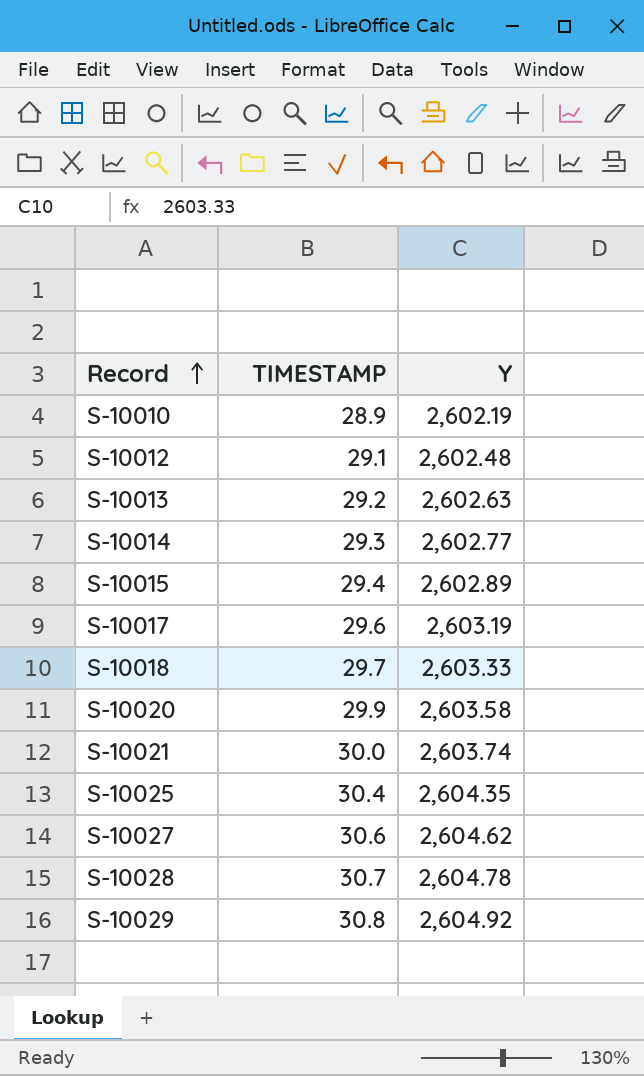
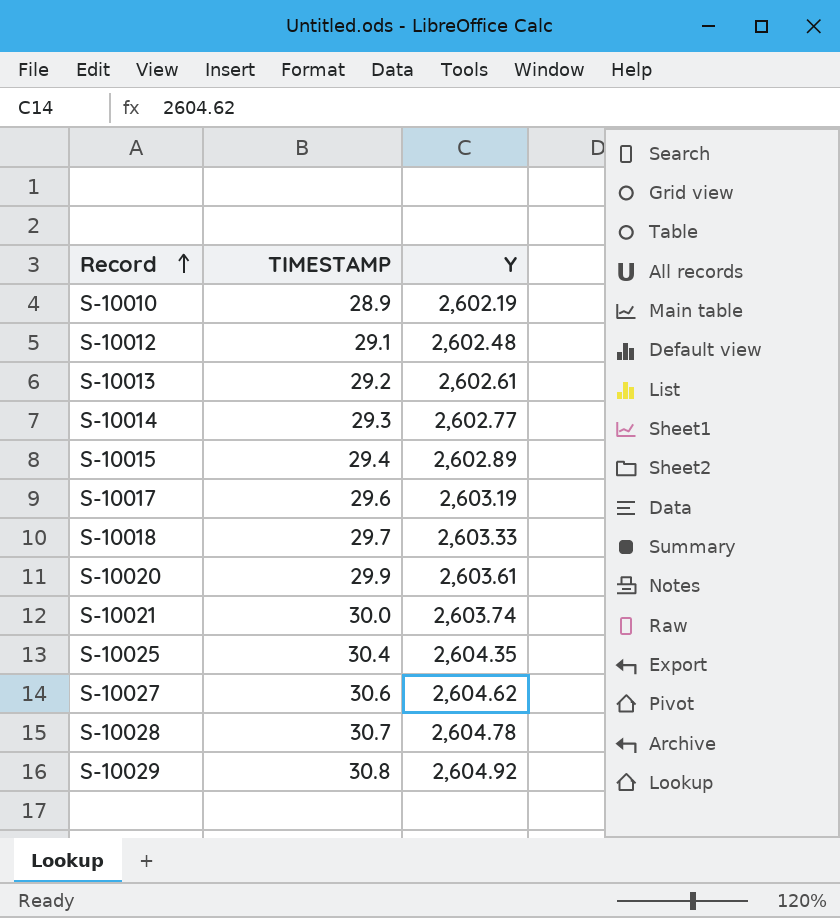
S-10013 | Y: 2,602.63 -> 2,602.61
S-10020 | Y: 2,603.58 -> 2,603.61

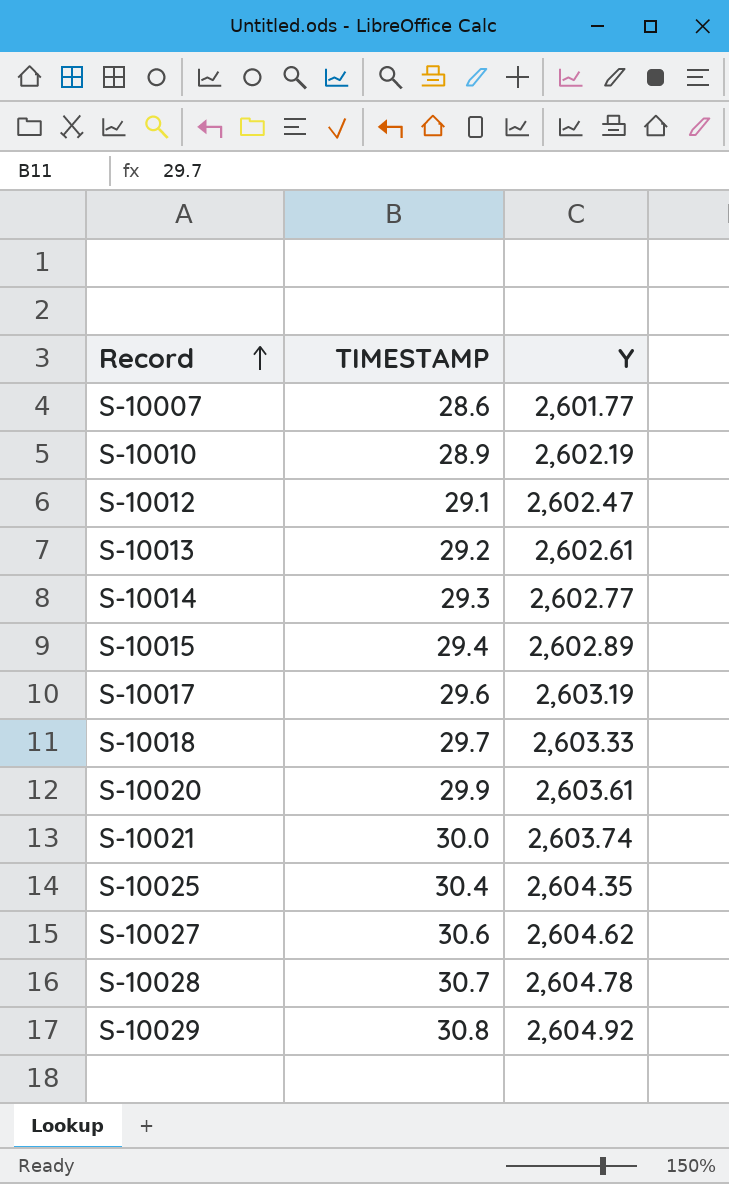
row S-10007: none -> 28.6 | 2,601.77
S-10012 | Y: 2,602.48 -> 2,602.47

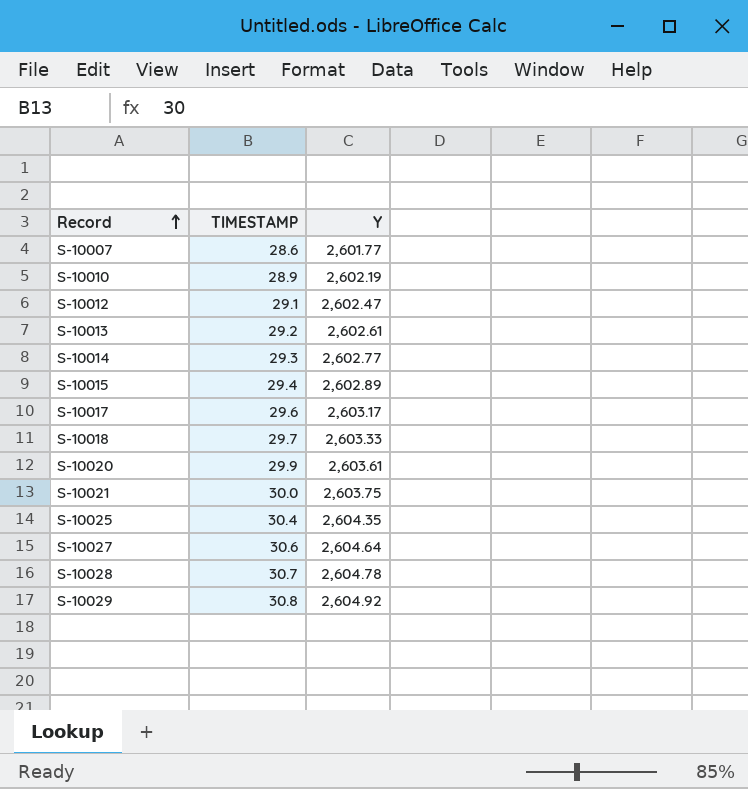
S-10017 | Y: 2,603.19 -> 2,603.17
S-10021 | Y: 2,603.74 -> 2,603.75
S-10027 | Y: 2,604.62 -> 2,604.64

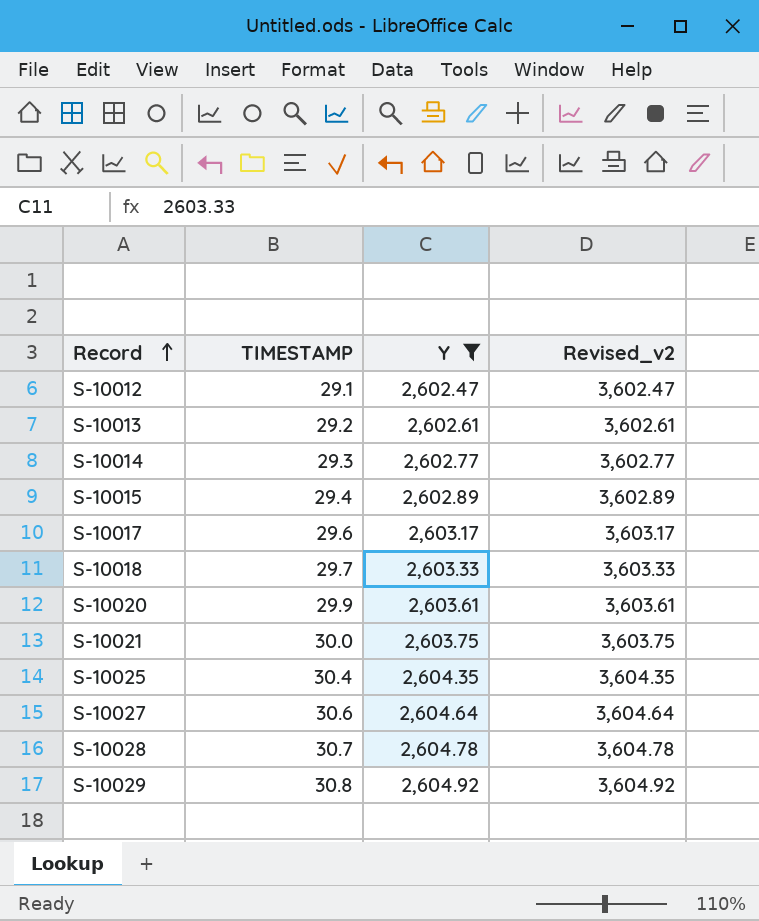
filter: none -> Y >= 2,602.47
column Revised_v2 | formula: none -> [Y] + 1000

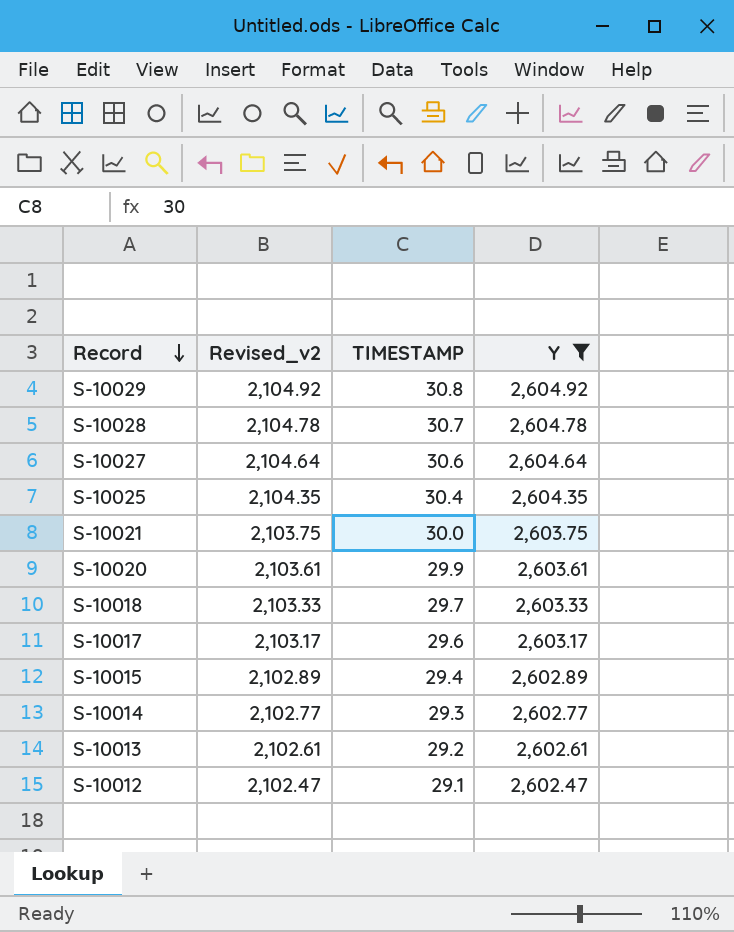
row order: Record ascending -> Record descending
column Revised_v2 | formula: [Y] + 1000 -> [Y] - 500
column Revised_v2 | position: 4 -> 2

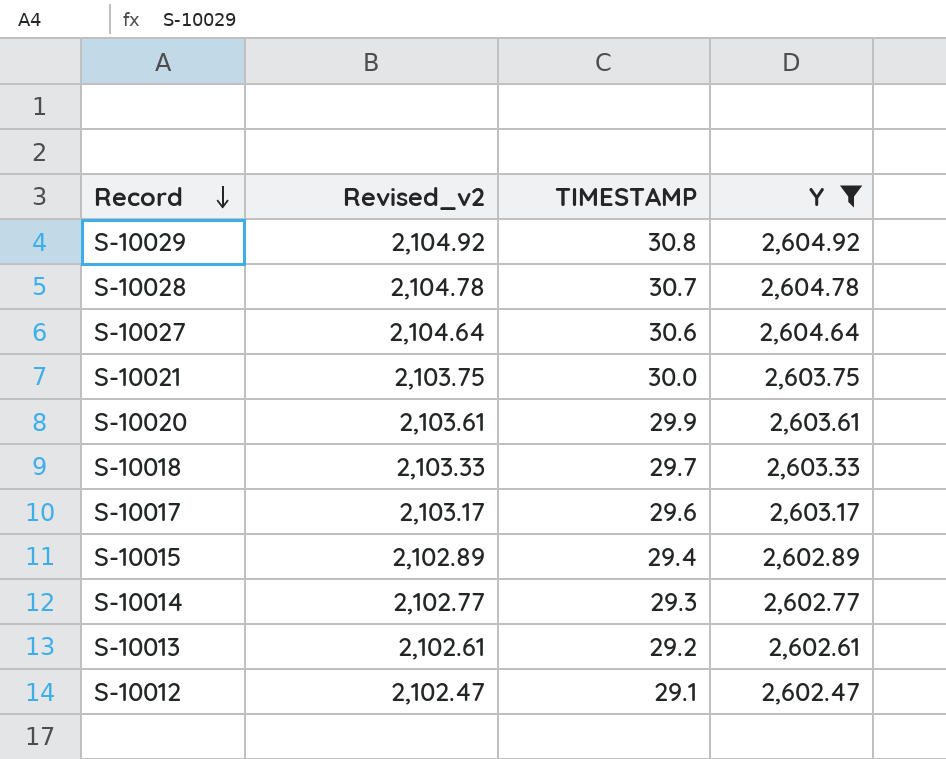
row S-10025: 2,104.35 | 30.4 | 2,604.35 -> none

